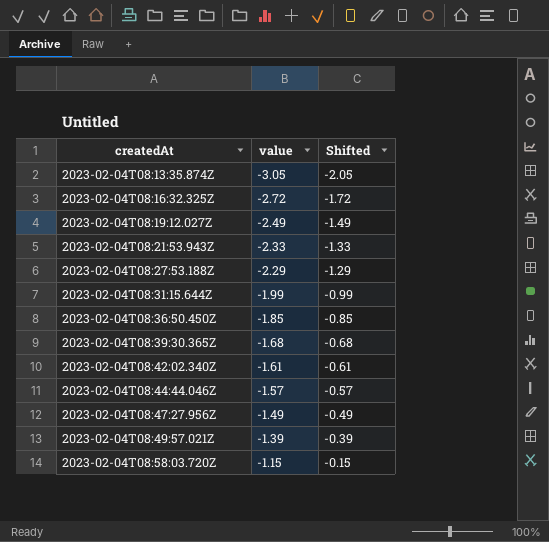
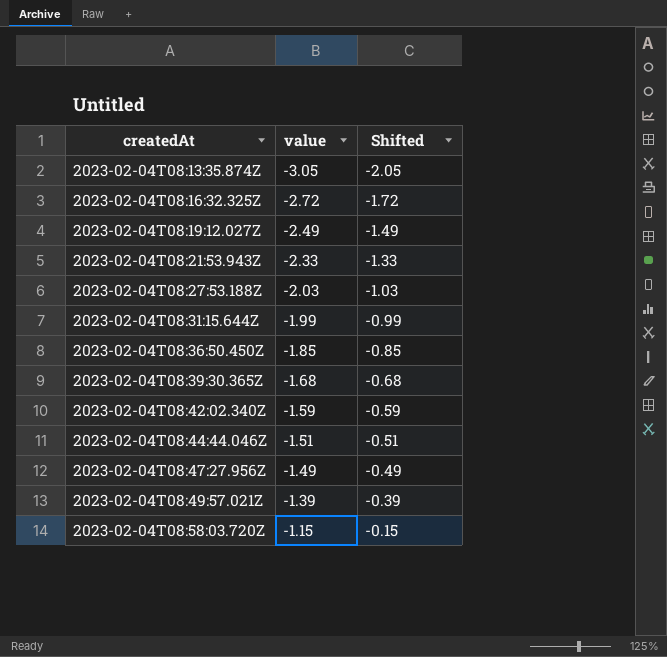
2023-02-04T08:27:53.188Z | value: -2.29 -> -2.03
2023-02-04T08:27:53.188Z | Shifted: -1.29 -> -1.03
2023-02-04T08:42:02.340Z | value: -1.61 -> -1.59
2023-02-04T08:42:02.340Z | Shifted: -0.61 -> -0.59
2023-02-04T08:44:44.046Z | value: -1.57 -> -1.51
2023-02-04T08:44:44.046Z | Shifted: -0.57 -> -0.51

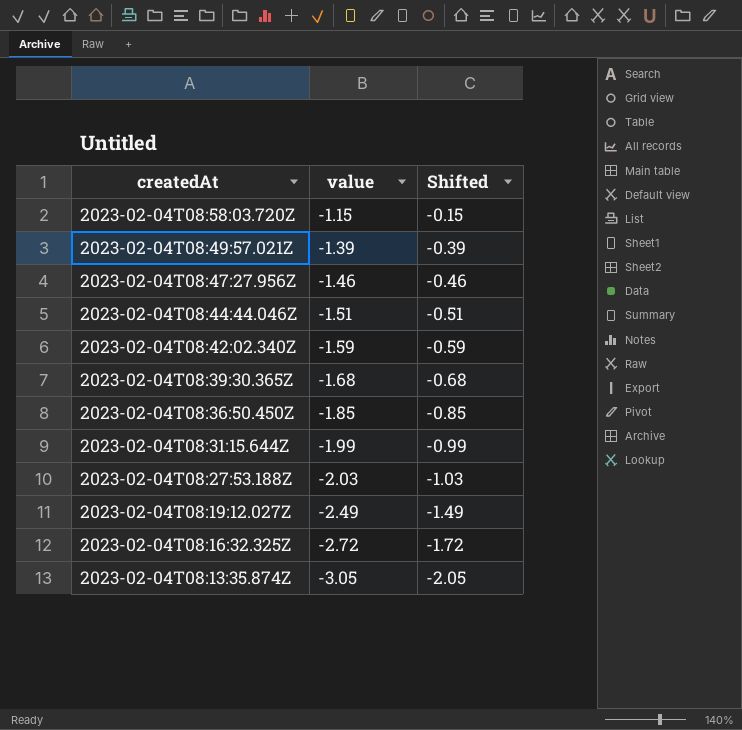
row order: createdAt ascending -> createdAt descending
row 2023-02-04T08:21:53.943Z: -2.33 | -1.33 -> none
2023-02-04T08:47:27.956Z | value: -1.49 -> -1.46
2023-02-04T08:47:27.956Z | Shifted: -0.49 -> -0.46

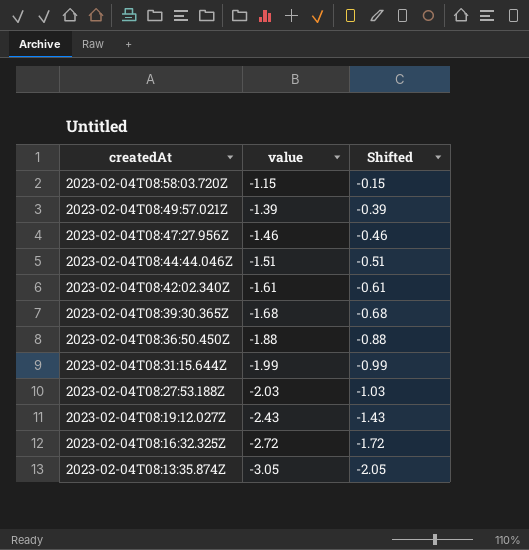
2023-02-04T08:42:02.340Z | value: -1.59 -> -1.61
2023-02-04T08:42:02.340Z | Shifted: -0.59 -> -0.61
2023-02-04T08:36:50.450Z | value: -1.85 -> -1.88
2023-02-04T08:36:50.450Z | Shifted: -0.85 -> -0.88
2023-02-04T08:19:12.027Z | value: -2.49 -> -2.43
2023-02-04T08:19:12.027Z | Shifted: -1.49 -> -1.43

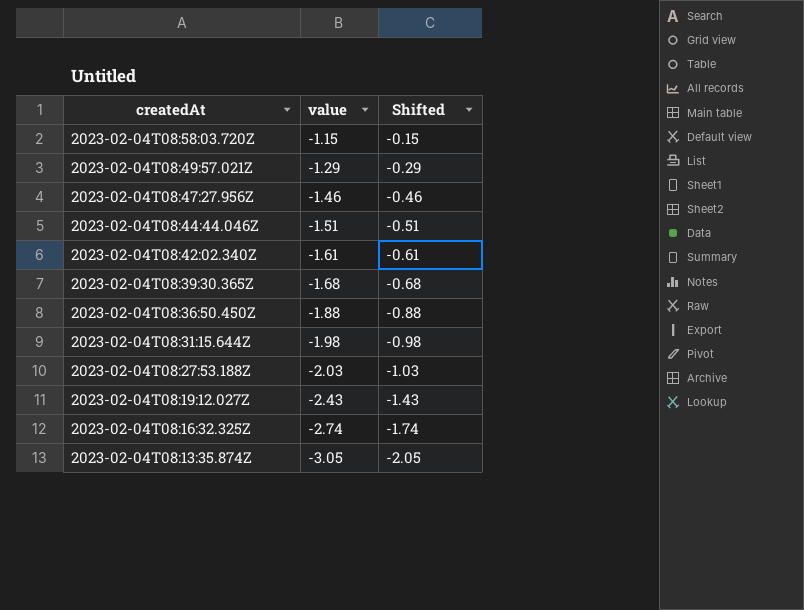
2023-02-04T08:49:57.021Z | value: -1.39 -> -1.29
2023-02-04T08:49:57.021Z | Shifted: -0.39 -> -0.29
2023-02-04T08:31:15.644Z | value: -1.99 -> -1.98
2023-02-04T08:31:15.644Z | Shifted: -0.99 -> -0.98
2023-02-04T08:16:32.325Z | value: -2.72 -> -2.74
2023-02-04T08:16:32.325Z | Shifted: -1.72 -> -1.74

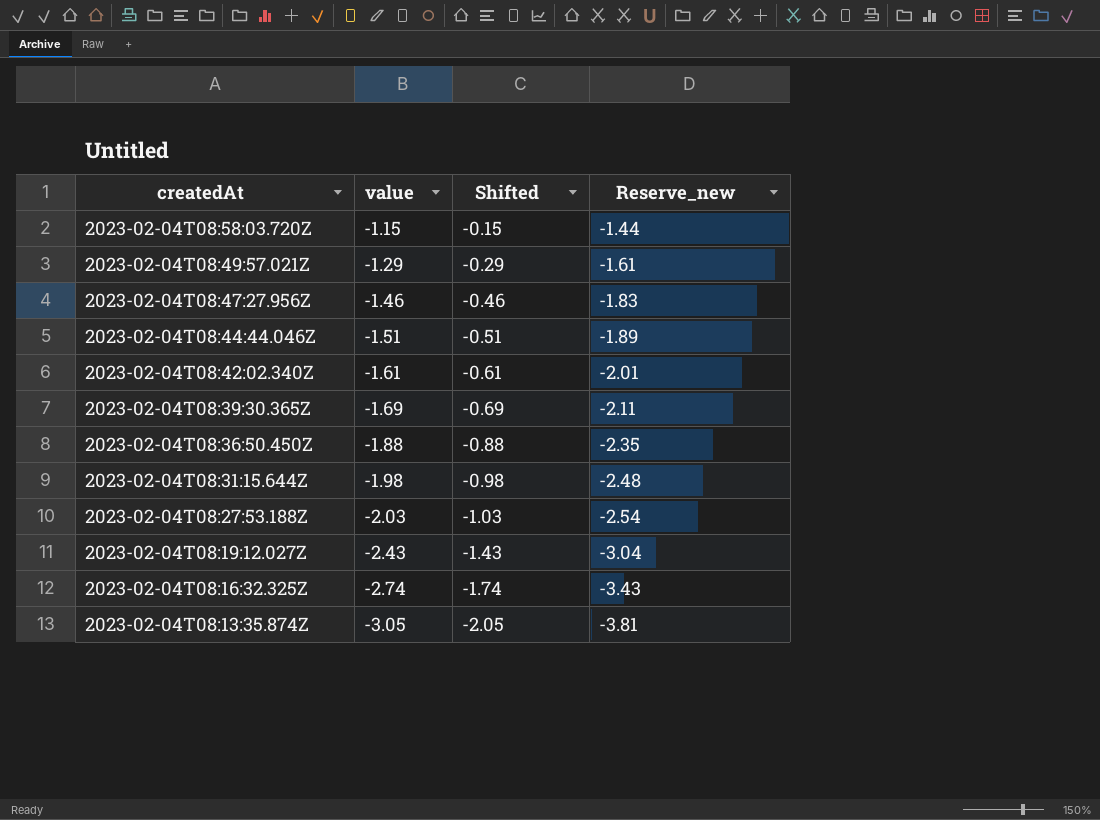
column Reserve_new | formula: none -> [value] * 1.25
2023-02-04T08:39:30.365Z | value: -1.68 -> -1.69
2023-02-04T08:39:30.365Z | Shifted: -0.68 -> -0.69

